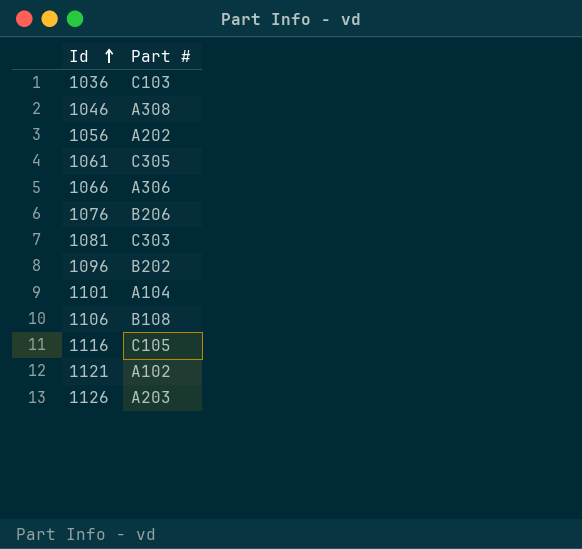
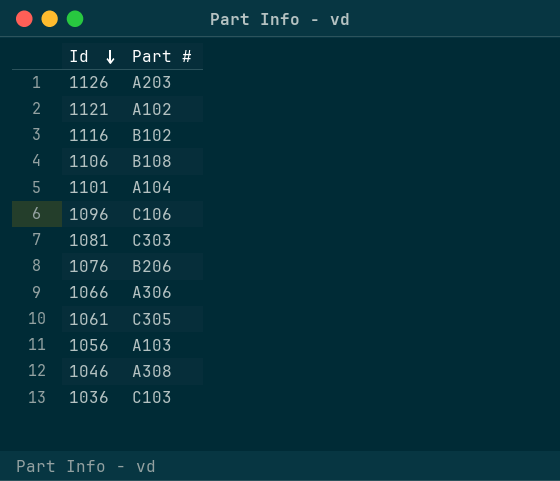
row order: Id ascending -> Id descending
1116 | Part #: C105 -> B102
1096 | Part #: B202 -> C106
1056 | Part #: A202 -> A103

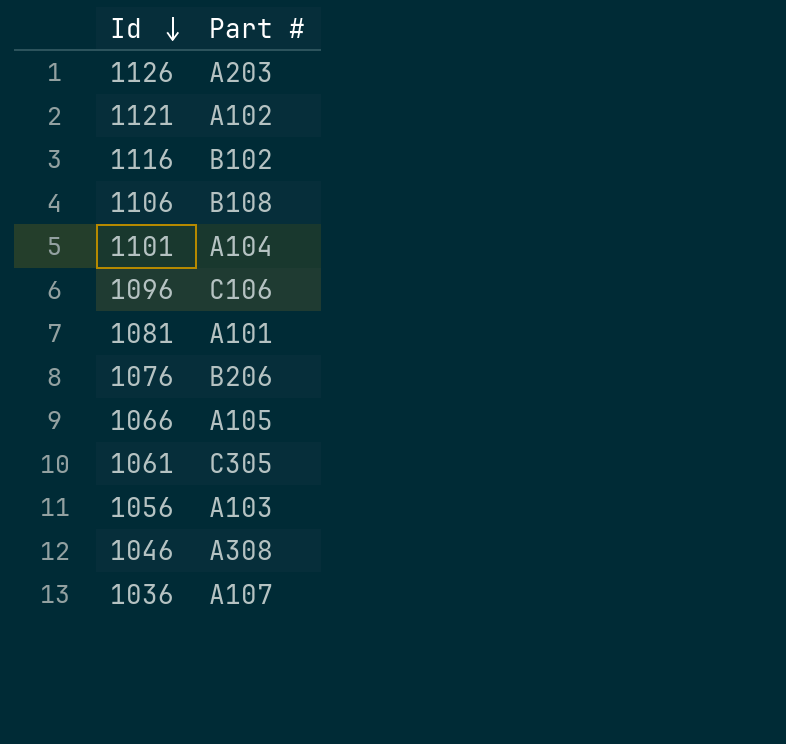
1081 | Part #: C303 -> A101
1066 | Part #: A306 -> A105
1036 | Part #: C103 -> A107

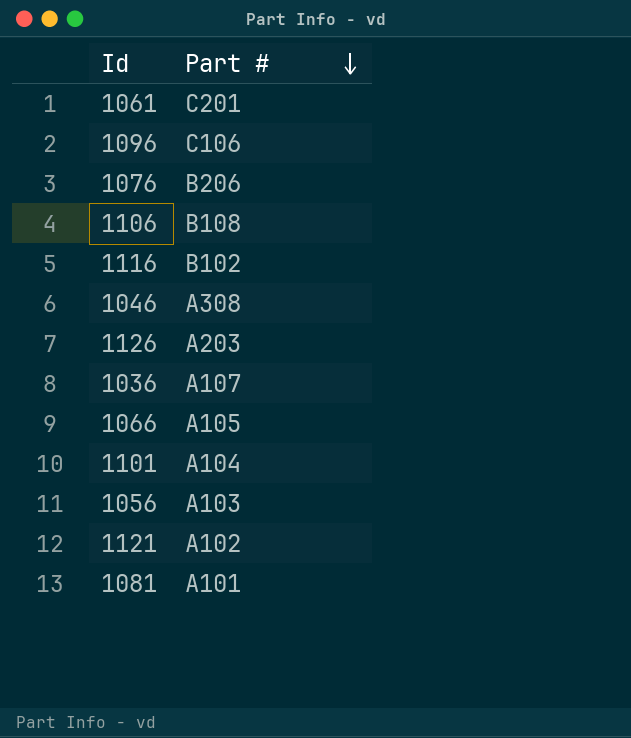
row order: Id descending -> Part # descending
1061 | Part #: C305 -> C201

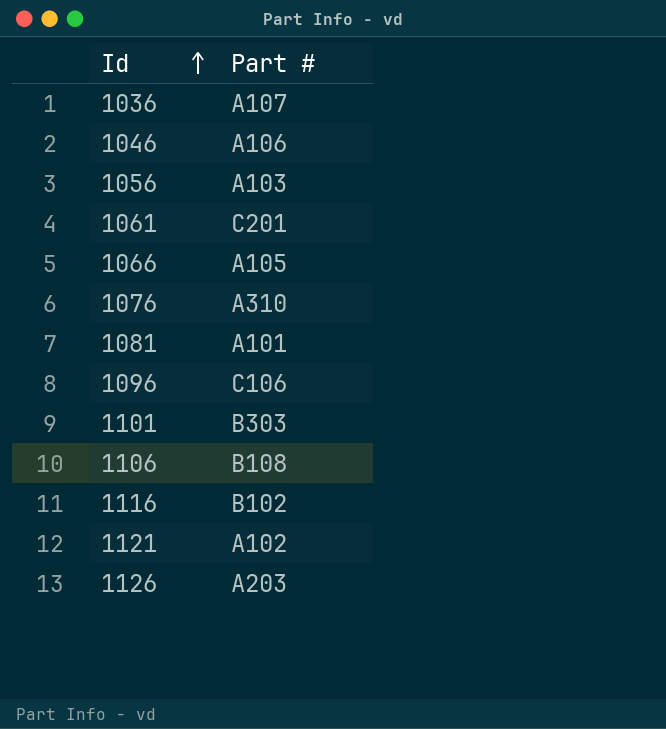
row order: Part # descending -> Id ascending
1046 | Part #: A308 -> A106
1076 | Part #: B206 -> A310
1101 | Part #: A104 -> B303

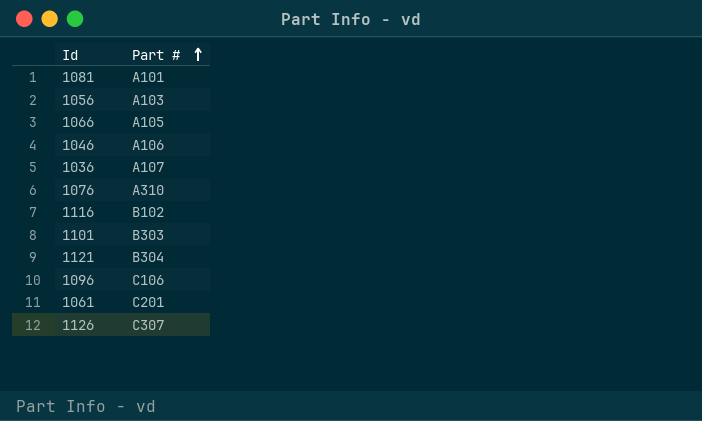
row order: Id ascending -> Part # ascending
row 1106: B108 -> none
1121 | Part #: A102 -> B304
1126 | Part #: A203 -> C307

